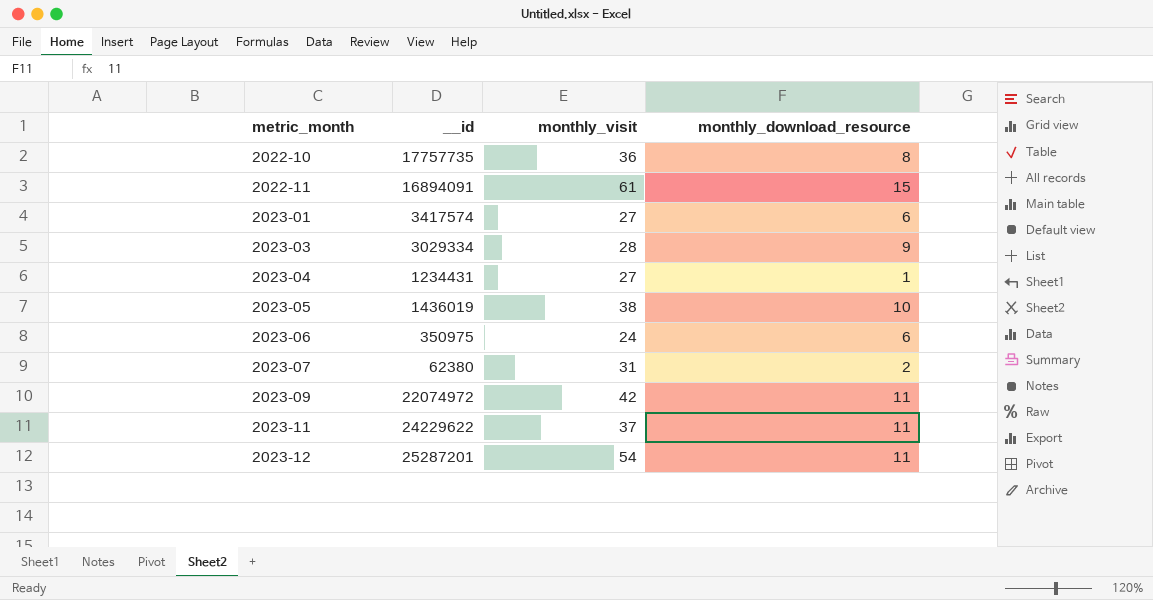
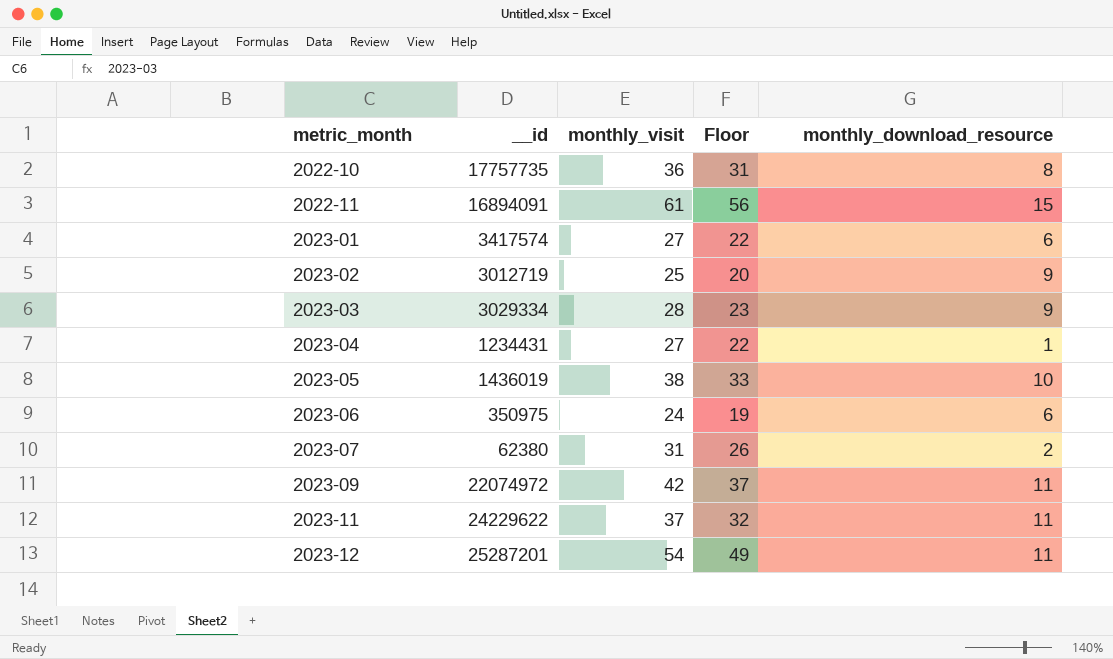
column Floor | formula: none -> [monthly_visit] - 5
row 2023-02: none -> 3012719 | 25 | 20 | 9

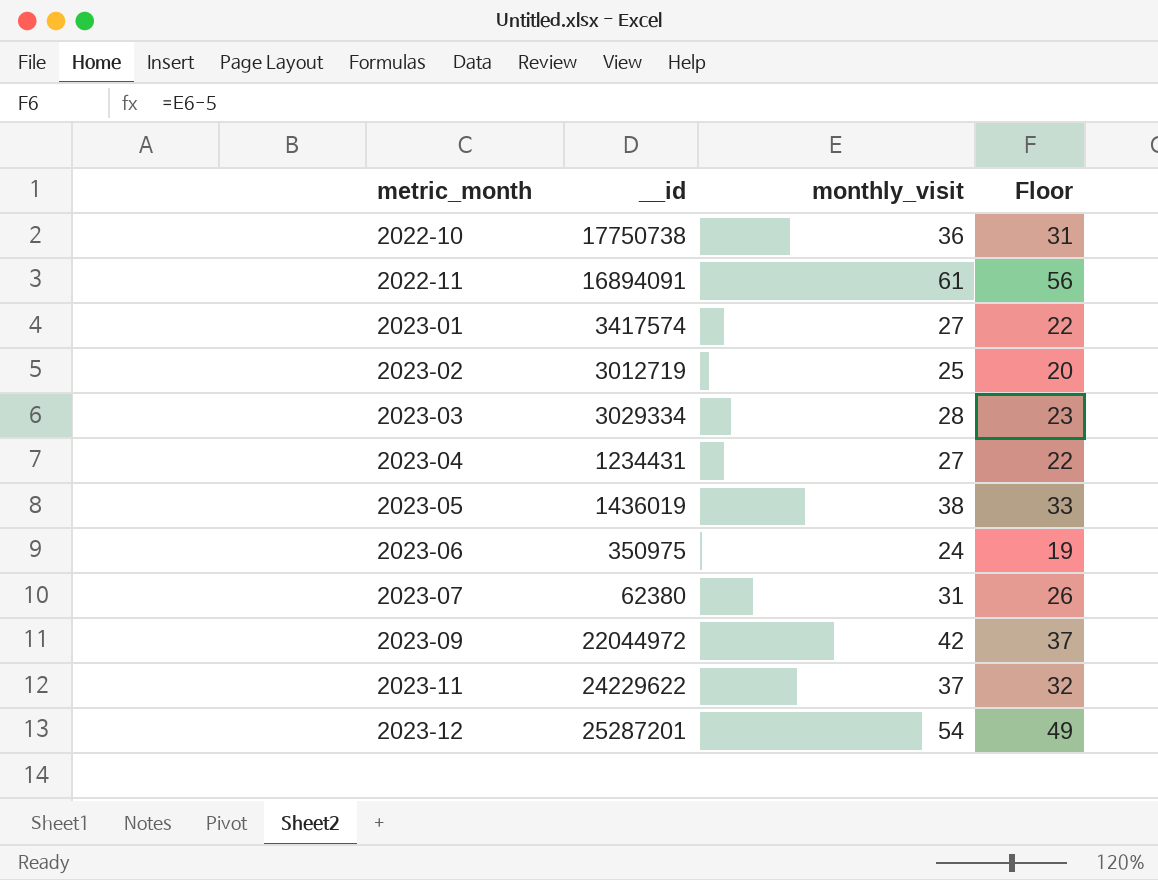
column monthly_download_resource | position: 5 -> none
2022-10 | __id: 17757735 -> 17750738
2023-09 | __id: 22074972 -> 22044972

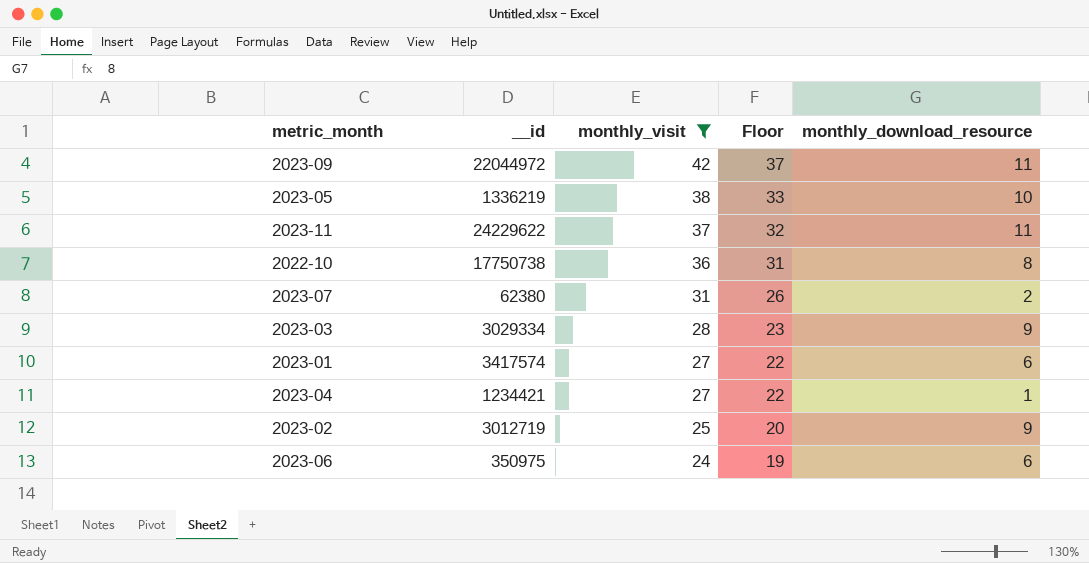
filter: none -> monthly_visit <= 42
row order: metric_month ascending -> monthly_visit descending
column monthly_download_resource | position: none -> 5
2023-05 | __id: 1436019 -> 1336219
2023-04 | __id: 1234431 -> 1234421

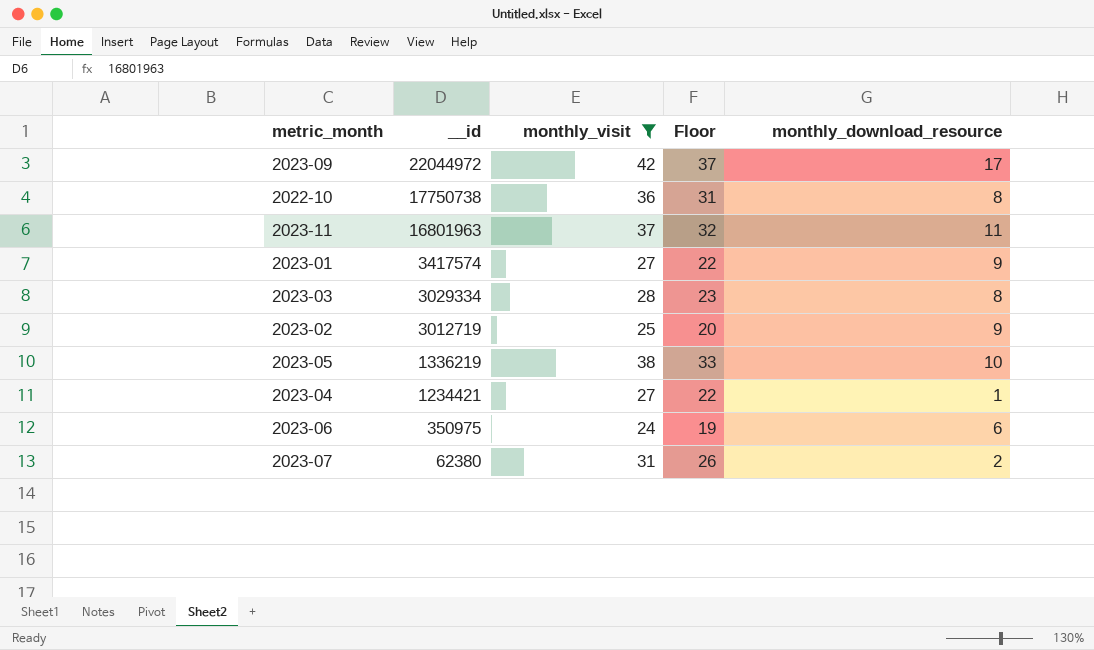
row order: monthly_visit descending -> __id descending
2023-09 | monthly_download_resource: 11 -> 17
2023-11 | __id: 24229622 -> 16801963
2023-01 | monthly_download_resource: 6 -> 9
2023-03 | monthly_download_resource: 9 -> 8

